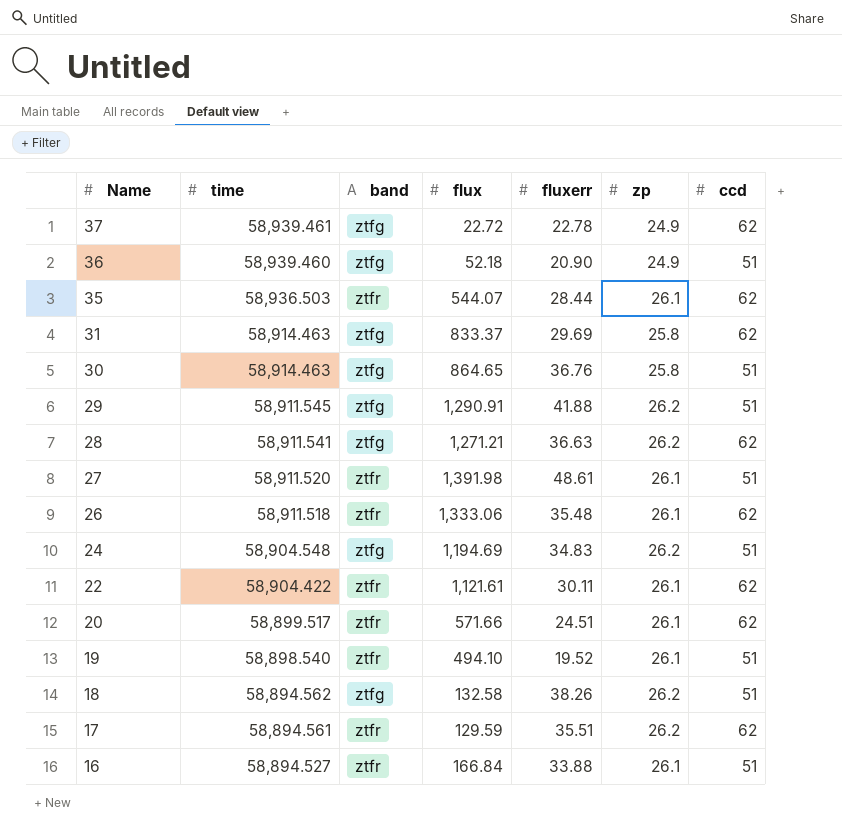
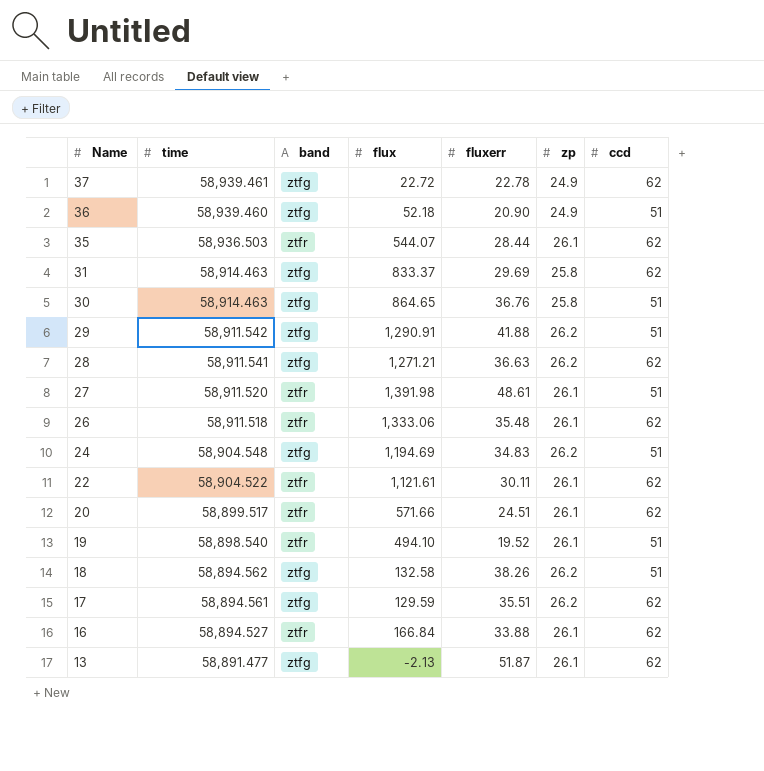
29 | time: 58,911.545 -> 58,911.542
22 | time: 58,904.422 -> 58,904.522
17 | band: ztfr -> ztfg
16 | ccd: 51 -> 62
row 13: none -> 58,891.477 | ztfg | -2.13 | 51.87 | 26.1 | 62

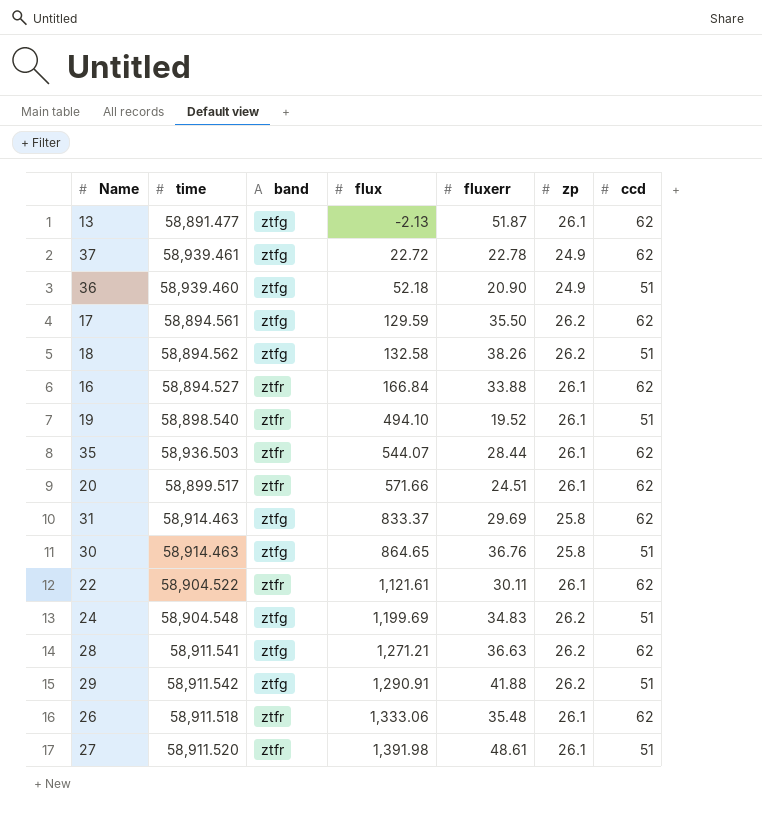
row order: Name descending -> flux ascending
17 | fluxerr: 35.51 -> 35.50
24 | flux: 1,194.69 -> 1,199.69

